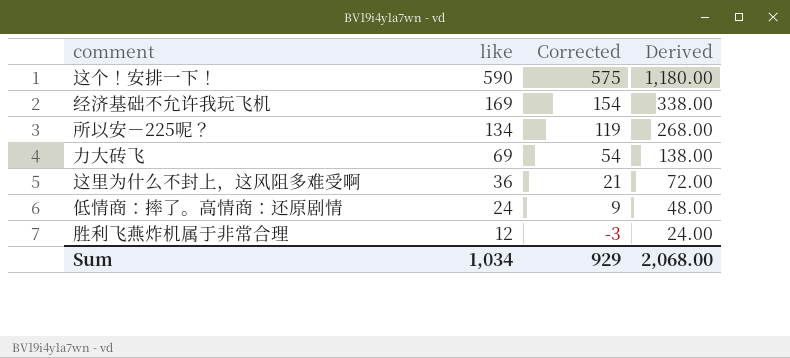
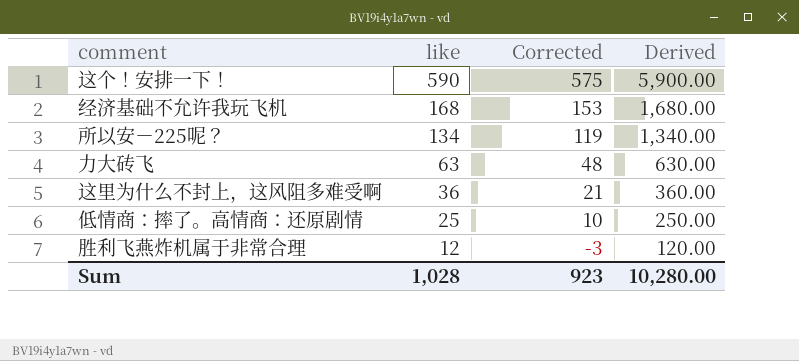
column Derived | formula: [like] * 2 -> [like] * 10
经济基础不允许我玩飞机 | like: 169 -> 168
经济基础不允许我玩飞机 | Corrected: 154 -> 153
力大砖飞 | like: 69 -> 63
力大砖飞 | Corrected: 54 -> 48
低情商：摔了。高情商：还原剧情 | like: 24 -> 25
低情商：摔了。高情商：还原剧情 | Corrected: 9 -> 10
Sum | like: 1,034 -> 1,028
Sum | Corrected: 929 -> 923
Sum | Derived: 2,068.00 -> 10,280.00

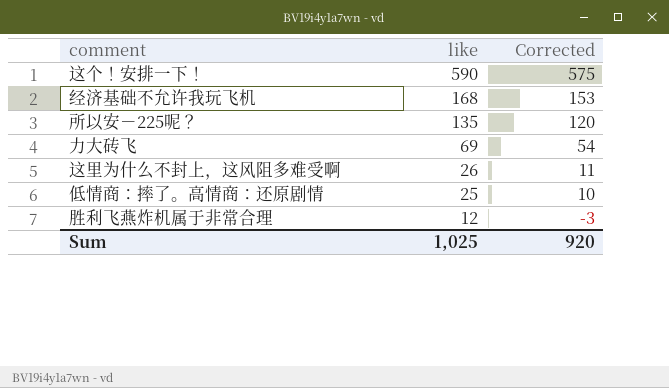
column Derived | formula: [like] * 10 -> none
所以安－225呢？ | like: 134 -> 135
所以安－225呢？ | Corrected: 119 -> 120
力大砖飞 | like: 63 -> 69
力大砖飞 | Corrected: 48 -> 54
这里为什么不封上，这风阻多难受啊 | like: 36 -> 26
这里为什么不封上，这风阻多难受啊 | Corrected: 21 -> 11
Sum | like: 1,028 -> 1,025
Sum | Corrected: 923 -> 920

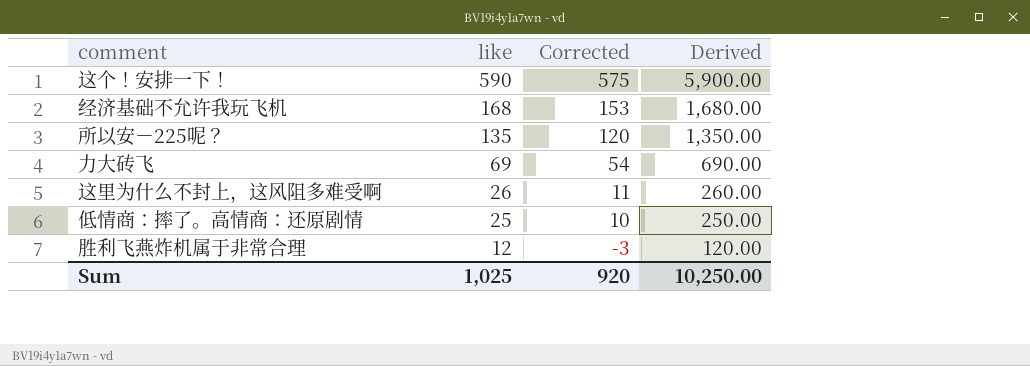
column Derived | formula: none -> [like] * 10

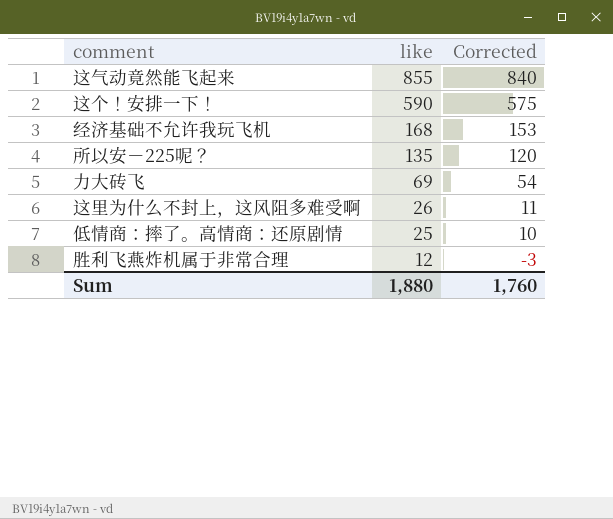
column Derived | formula: [like] * 10 -> none
row 这气动竟然能飞起来: none -> 855 | 840
Sum | like: 1,025 -> 1,880
Sum | Corrected: 920 -> 1,760

